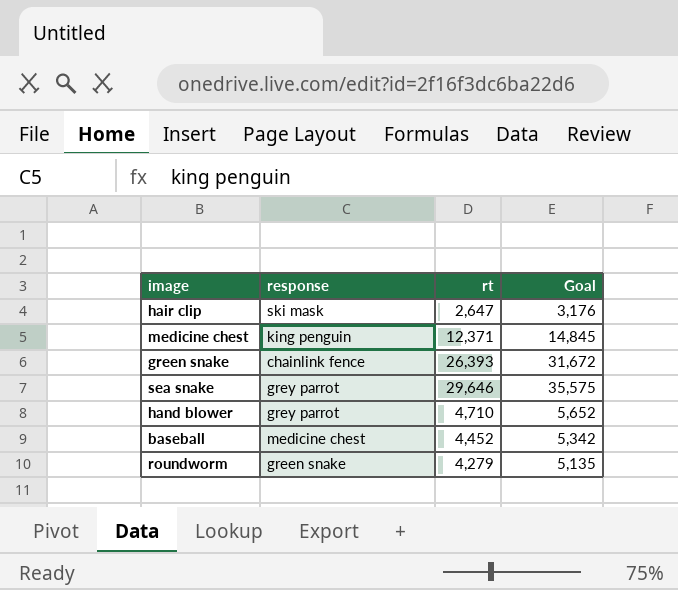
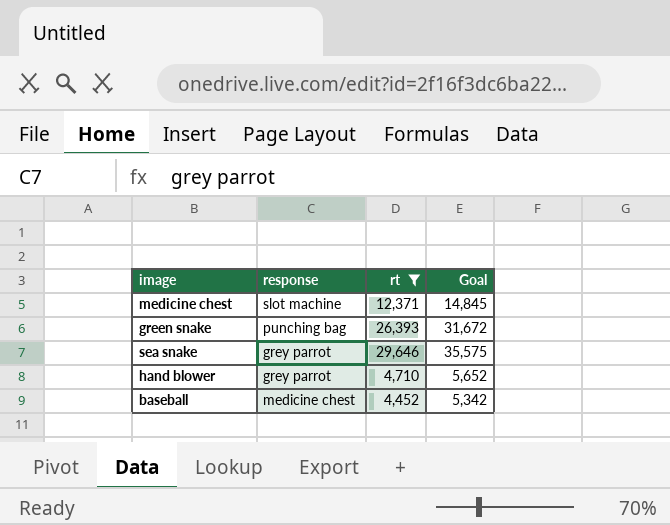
filter: none -> rt >= 4,452
medicine chest | response: king penguin -> slot machine
green snake | response: chainlink fence -> punching bag

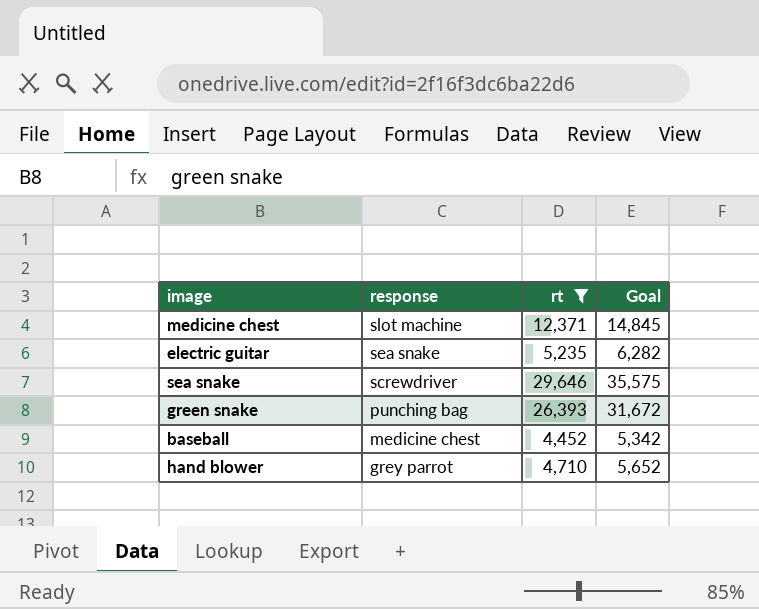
row order: none -> response descending
row electric guitar: none -> sea snake | 5,235 | 6,282
sea snake | response: grey parrot -> screwdriver

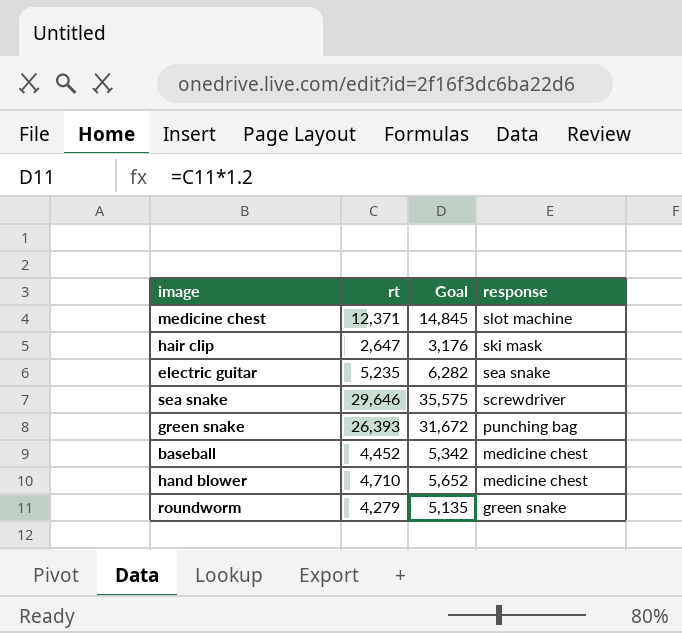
filter: rt >= 4,452 -> none
column response | position: 2 -> 4
hand blower | response: grey parrot -> medicine chest

